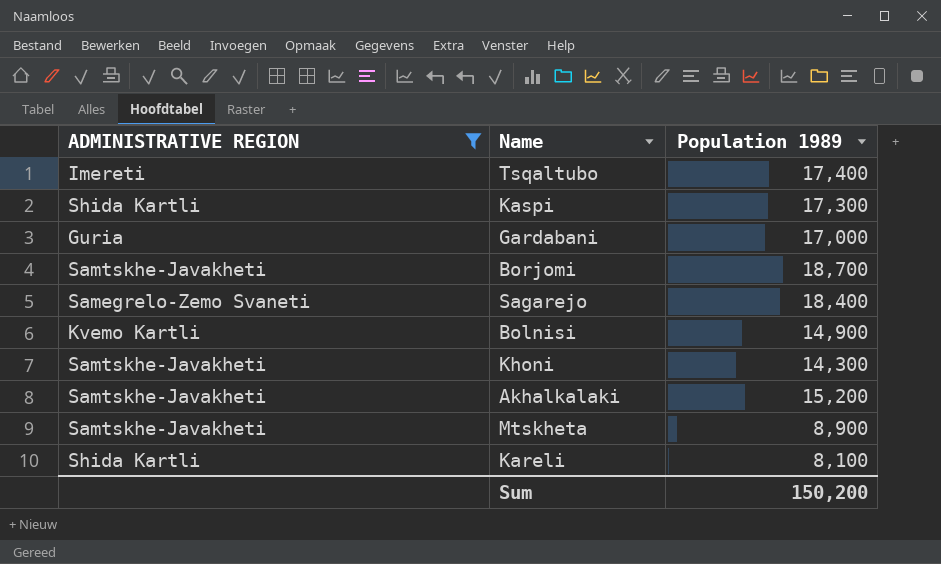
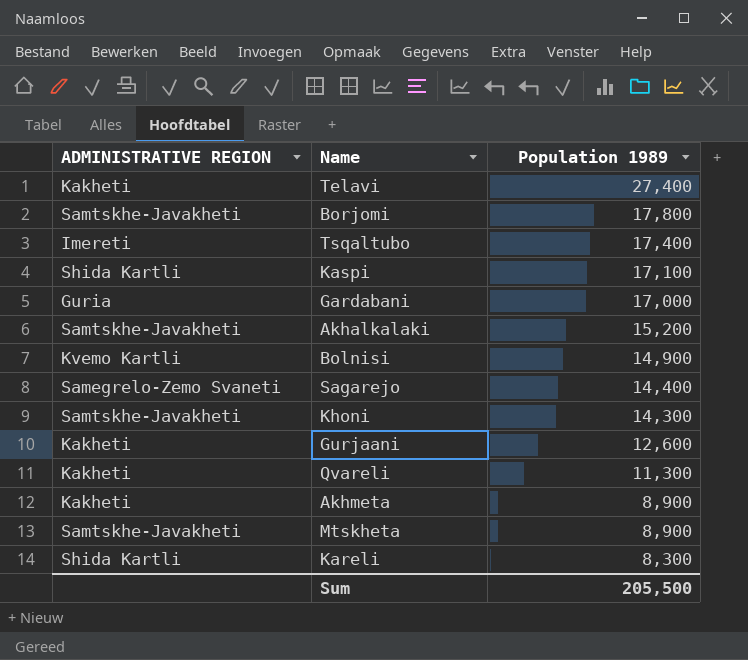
filter: ADMINISTRATIVE REGION != Kakheti -> none
row order: none -> Population 1989 descending
Borjomi | Population 1989: 18,700 -> 17,800
Kaspi | Population 1989: 17,300 -> 17,100
Sagarejo | Population 1989: 18,400 -> 14,400
Kareli | Population 1989: 8,100 -> 8,300
Sum | Population 1989: 150,200 -> 205,500

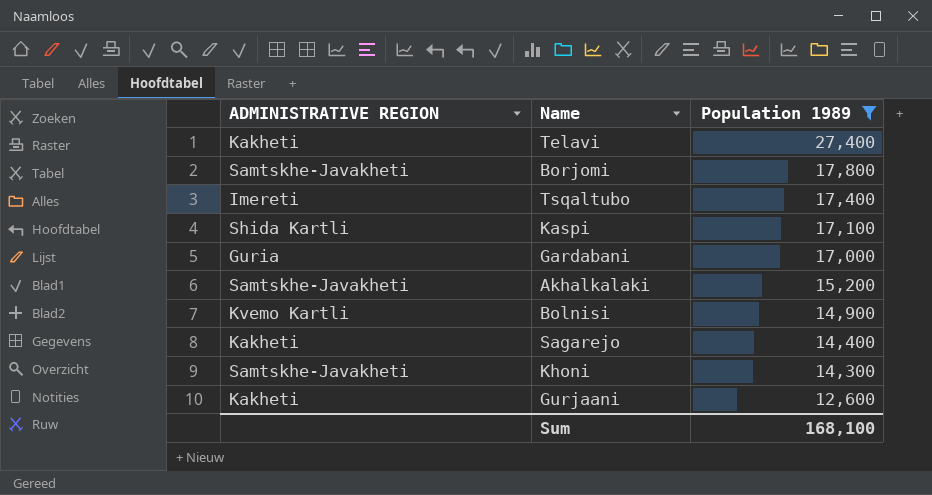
filter: none -> Population 1989 >= 12,600
Sagarejo | ADMINISTRATIVE REGION: Samegrelo-Zemo Svaneti -> Kakheti
Sum | Population 1989: 205,500 -> 168,100

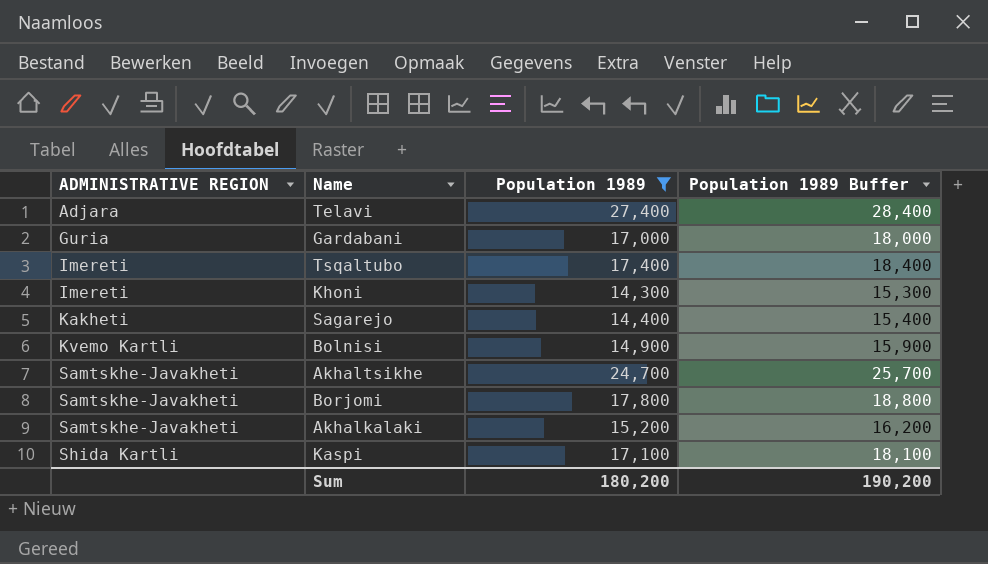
row order: Population 1989 descending -> ADMINISTRATIVE REGION ascending
column Population 1989 Buffer | formula: none -> [Population 1989] + 1000
row Gurjaani: Kakheti | 12,600 -> none
Telavi | ADMINISTRATIVE REGION: Kakheti -> Adjara
Khoni | ADMINISTRATIVE REGION: Samtskhe-Javakheti -> Imereti
row Akhaltsikhe: none -> Samtskhe-Javakheti | 24,700 | 25,700
Sum | Population 1989: 168,100 -> 180,200

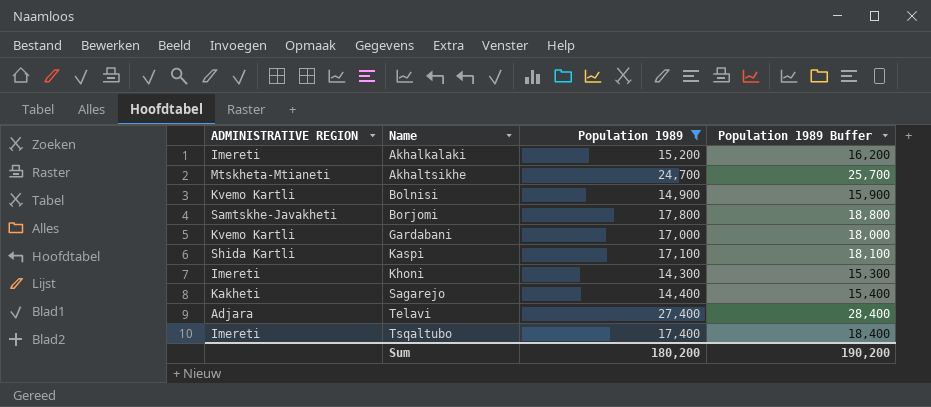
row order: ADMINISTRATIVE REGION ascending -> Name ascending
Akhalkalaki | ADMINISTRATIVE REGION: Samtskhe-Javakheti -> Imereti
Akhaltsikhe | ADMINISTRATIVE REGION: Samtskhe-Javakheti -> Mtskheta-Mtianeti
Gardabani | ADMINISTRATIVE REGION: Guria -> Kvemo Kartli

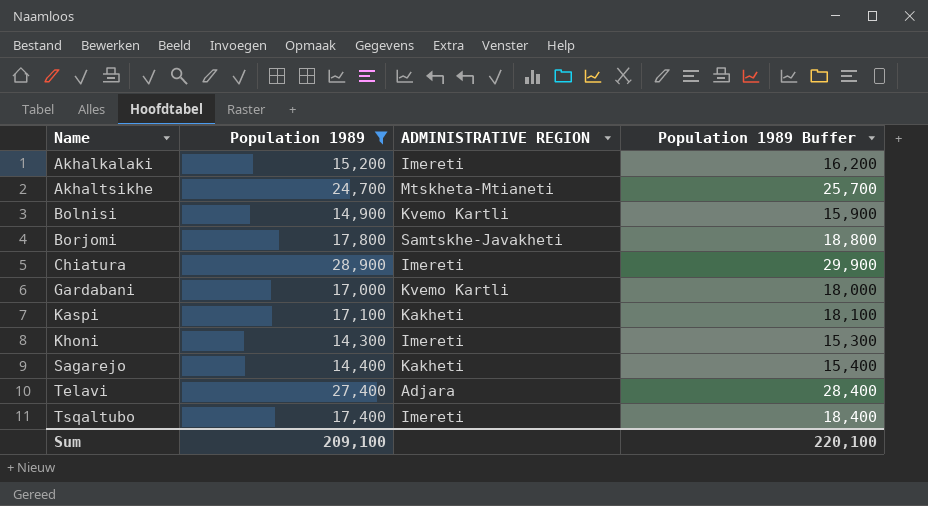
column ADMINISTRATIVE REGION | position: 1 -> 3
row Chiatura: none -> 28,900 | Imereti | 29,900
Kaspi | ADMINISTRATIVE REGION: Shida Kartli -> Kakheti
Sum | Population 1989: 180,200 -> 209,100
Sum | Population 1989 Buffer: 190,200 -> 220,100

